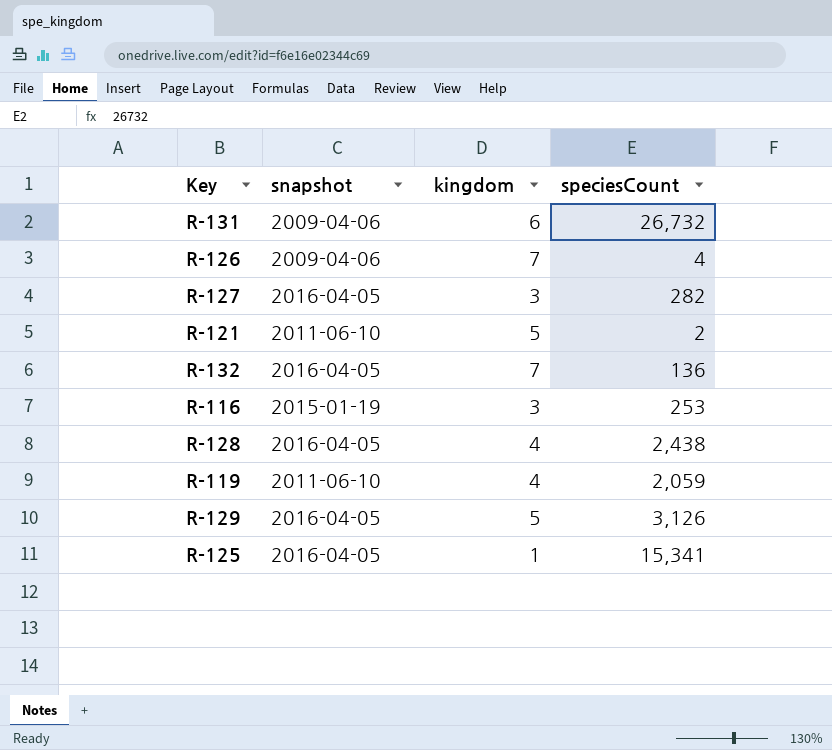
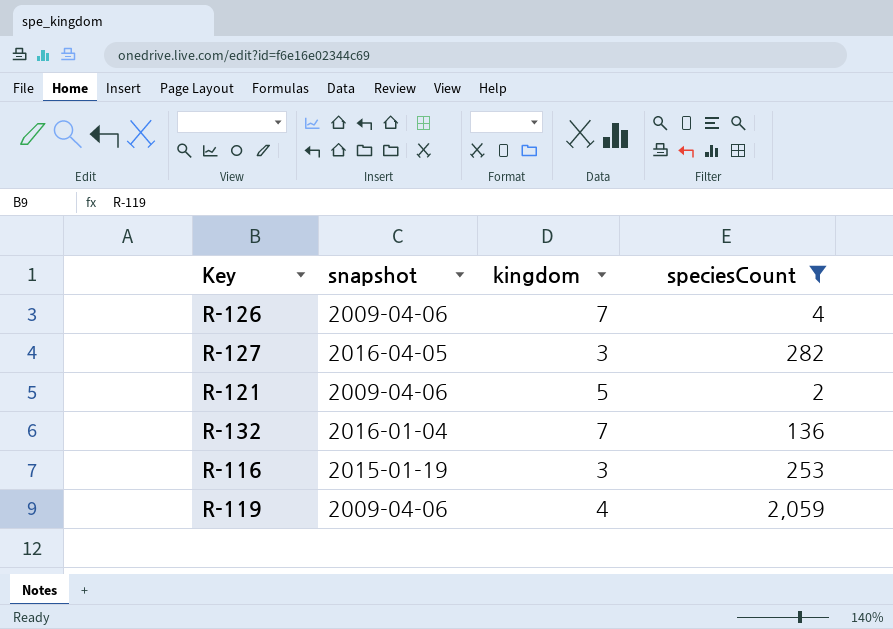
filter: none -> speciesCount <= 2,059
R-121 | snapshot: 2011-06-10 -> 2009-04-06
R-132 | snapshot: 2016-04-05 -> 2016-01-04
R-119 | snapshot: 2011-06-10 -> 2009-04-06

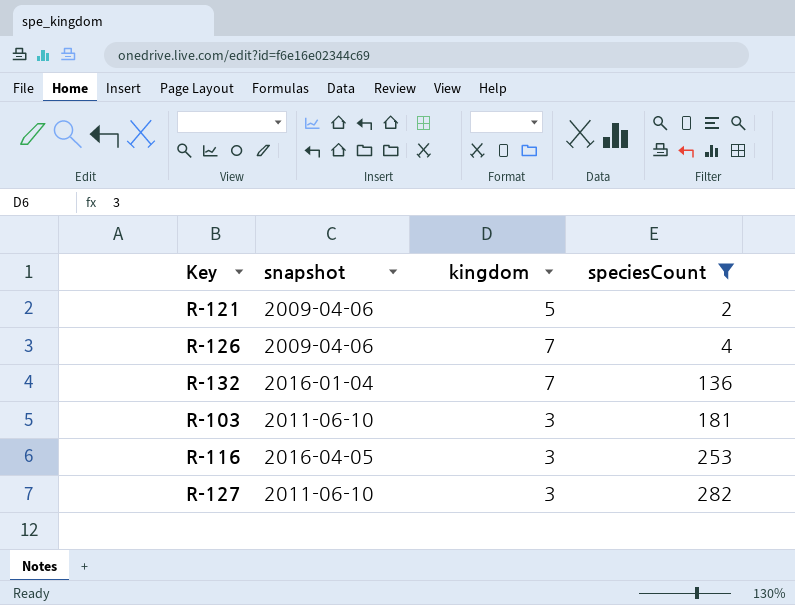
row order: none -> speciesCount ascending
row R-119: 2009-04-06 | 4 | 2,059 -> none
row R-103: none -> 2011-06-10 | 3 | 181
R-116 | snapshot: 2015-01-19 -> 2016-04-05
R-127 | snapshot: 2016-04-05 -> 2011-06-10

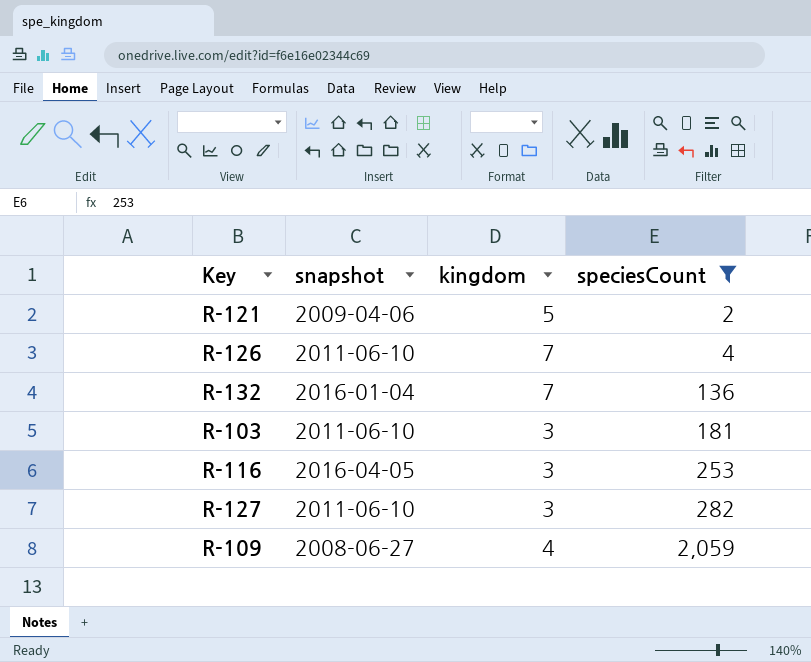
R-126 | snapshot: 2009-04-06 -> 2011-06-10
row R-109: none -> 2008-06-27 | 4 | 2,059

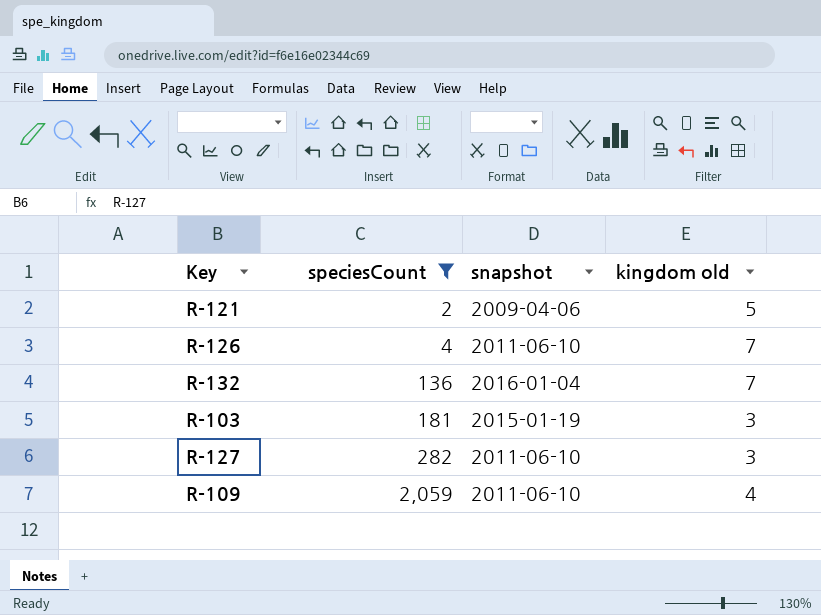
column speciesCount | position: 4 -> 2
column name: kingdom -> kingdom old
row R-116: 2016-04-05 | 3 | 253 -> none
R-103 | snapshot: 2011-06-10 -> 2015-01-19
R-109 | snapshot: 2008-06-27 -> 2011-06-10

